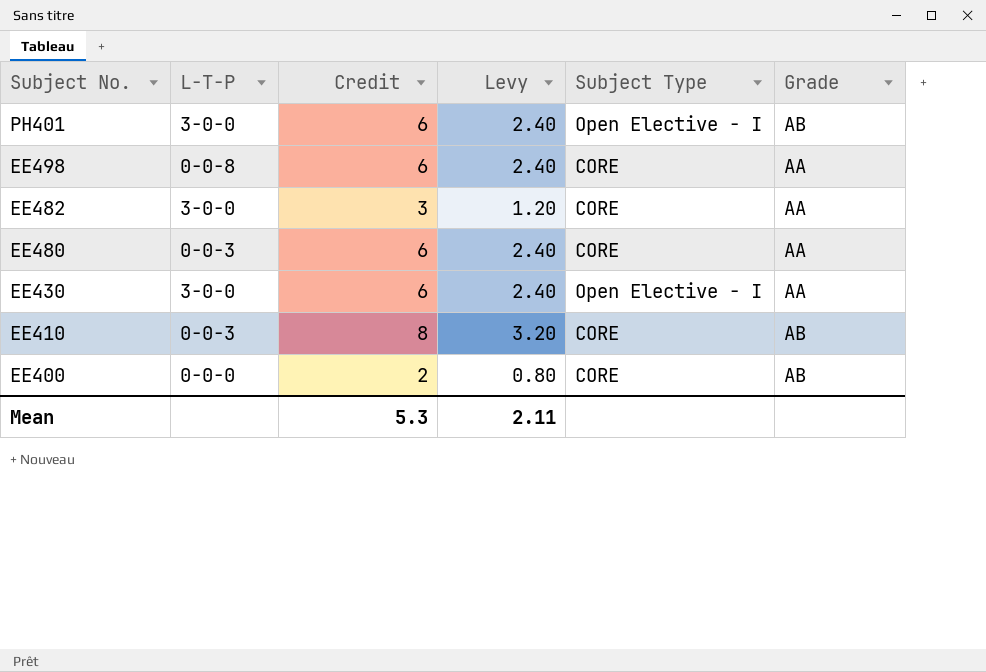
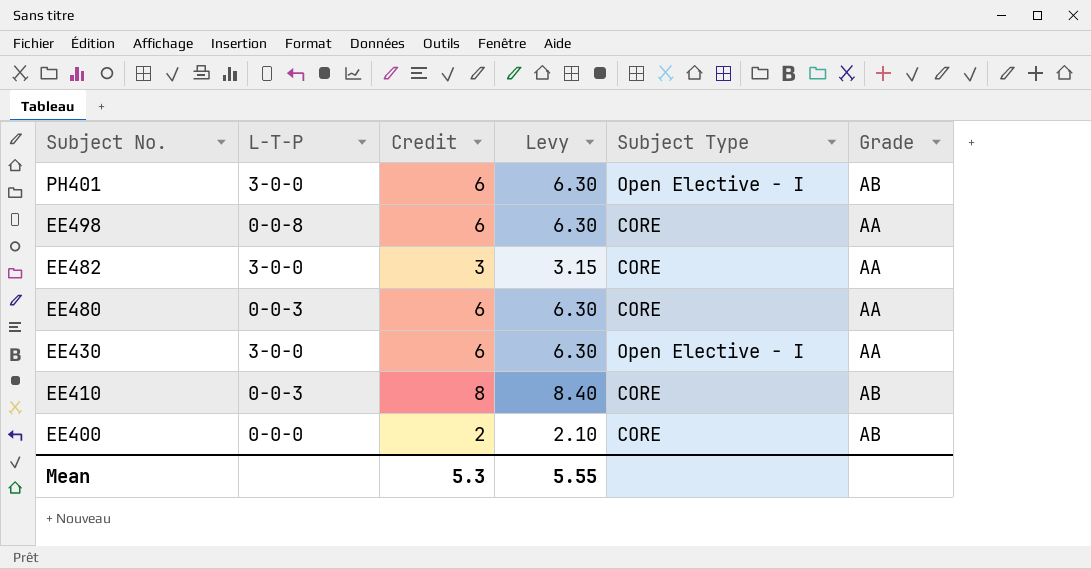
column Levy | formula: [Credit] * 0.4 -> [Credit] * 1.05
Mean | Levy: 2.11 -> 5.55

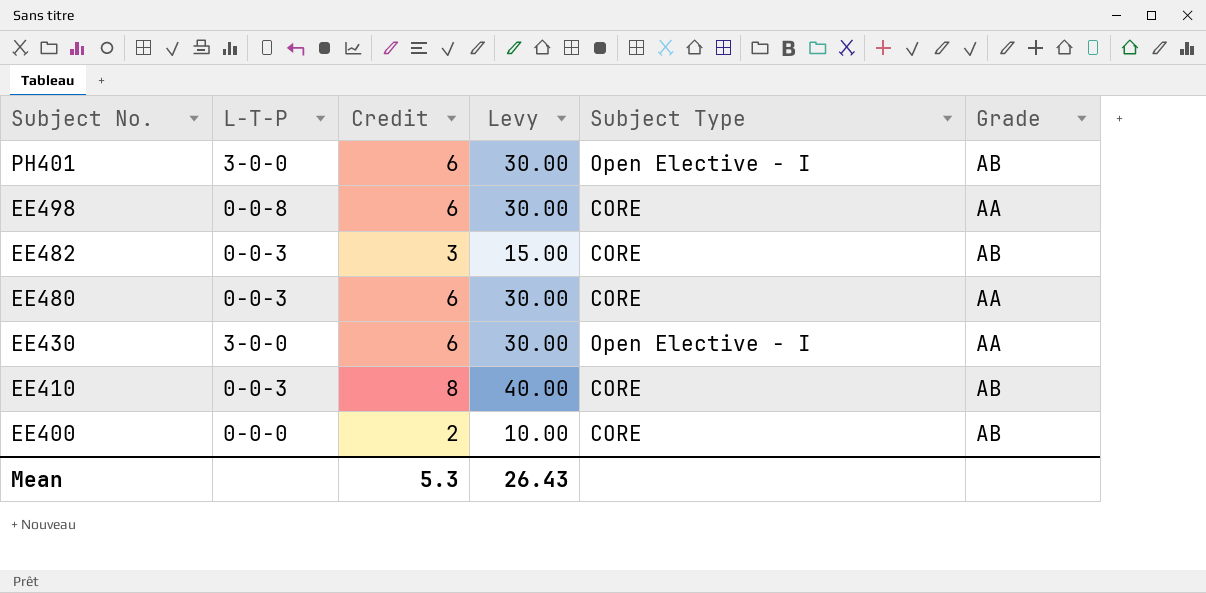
column Levy | formula: [Credit] * 1.05 -> [Credit] * 5
EE482 | L-T-P: 3-0-0 -> 0-0-3
EE482 | Grade: AA -> AB
Mean | Levy: 5.55 -> 26.43

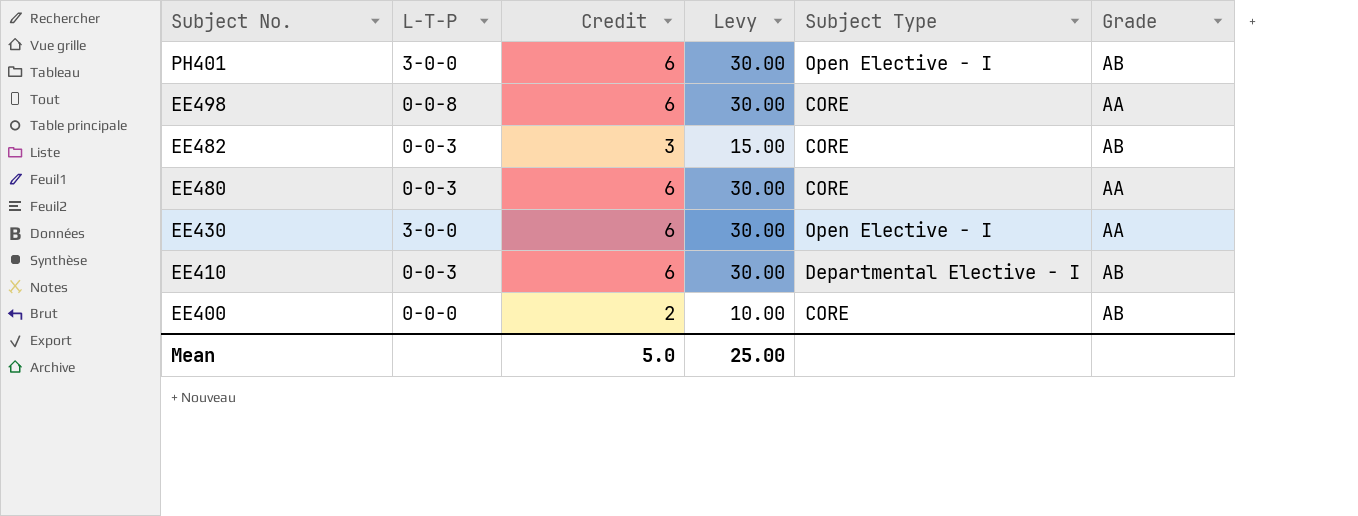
EE410 | Credit: 8 -> 6
EE410 | Levy: 40.00 -> 30.00
EE410 | Subject Type: CORE -> Departmental Elective - I
Mean | Credit: 5.3 -> 5.0
Mean | Levy: 26.43 -> 25.00

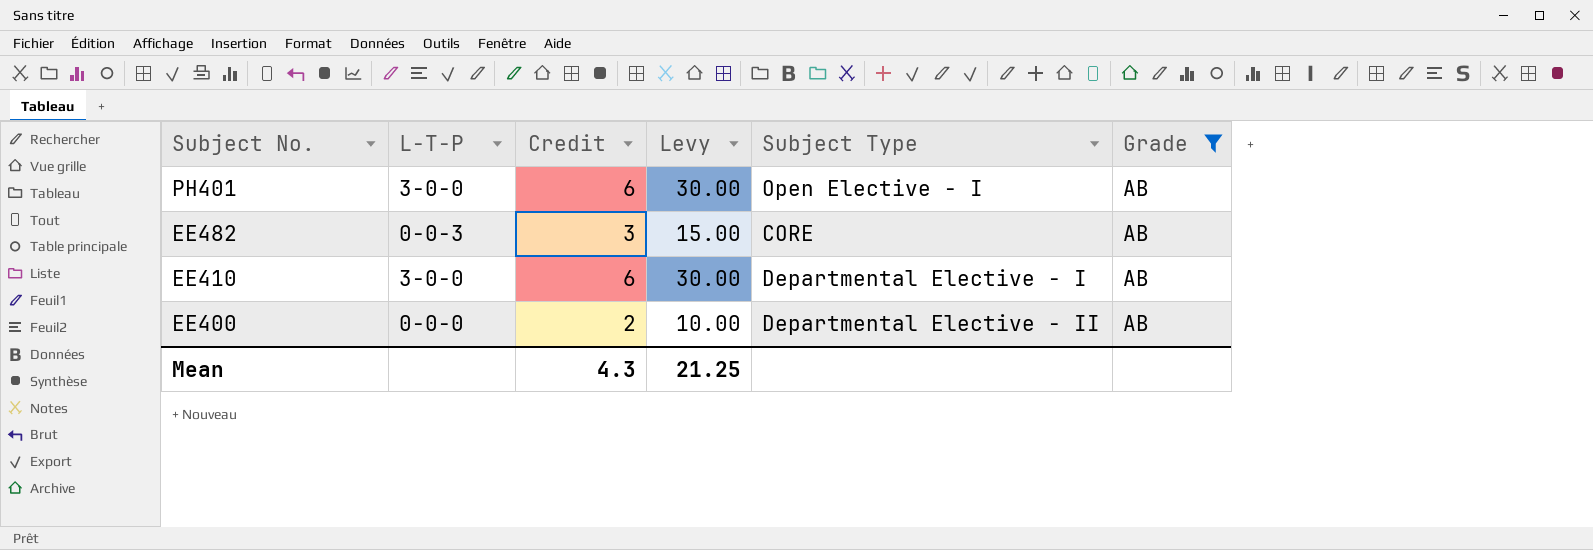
filter: none -> Grade = AB
EE410 | L-T-P: 0-0-3 -> 3-0-0
EE400 | Subject Type: CORE -> Departmental Elective - II
Mean | Credit: 5.0 -> 4.3
Mean | Levy: 25.00 -> 21.25

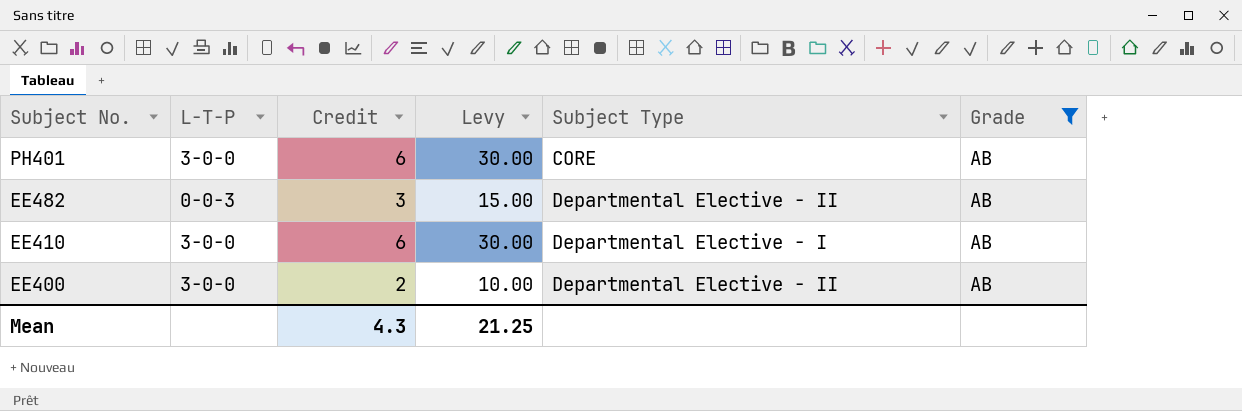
PH401 | Subject Type: Open Elective - I -> CORE
EE482 | Subject Type: CORE -> Departmental Elective - II
EE400 | L-T-P: 0-0-0 -> 3-0-0

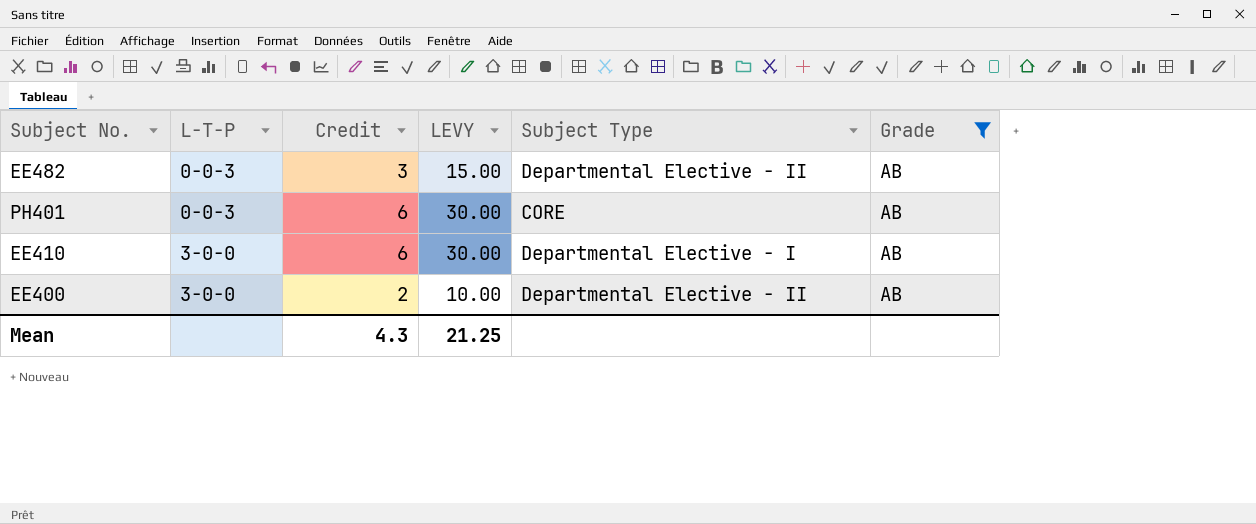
row order: Subject No. descending -> L-T-P ascending
column name: Levy -> LEVY
PH401 | L-T-P: 3-0-0 -> 0-0-3

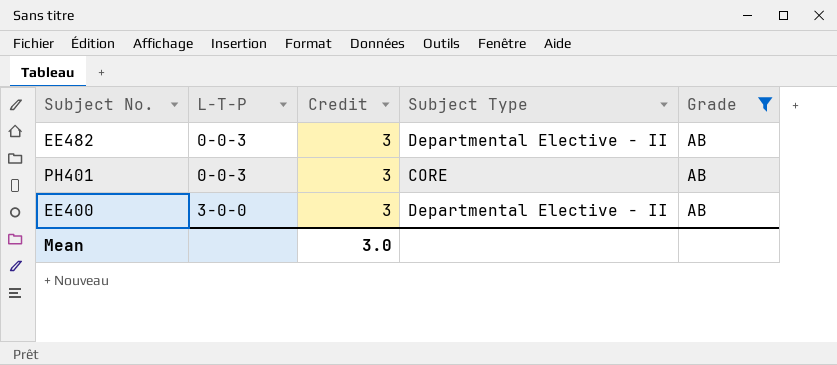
column LEVY | formula: [Credit] * 5 -> none
row EE410: 3-0-0 | 6 | 30.00 | Departmental Elective - I | AB -> none
PH401 | Credit: 6 -> 3
EE400 | Credit: 2 -> 3
Mean | Credit: 4.3 -> 3.0

